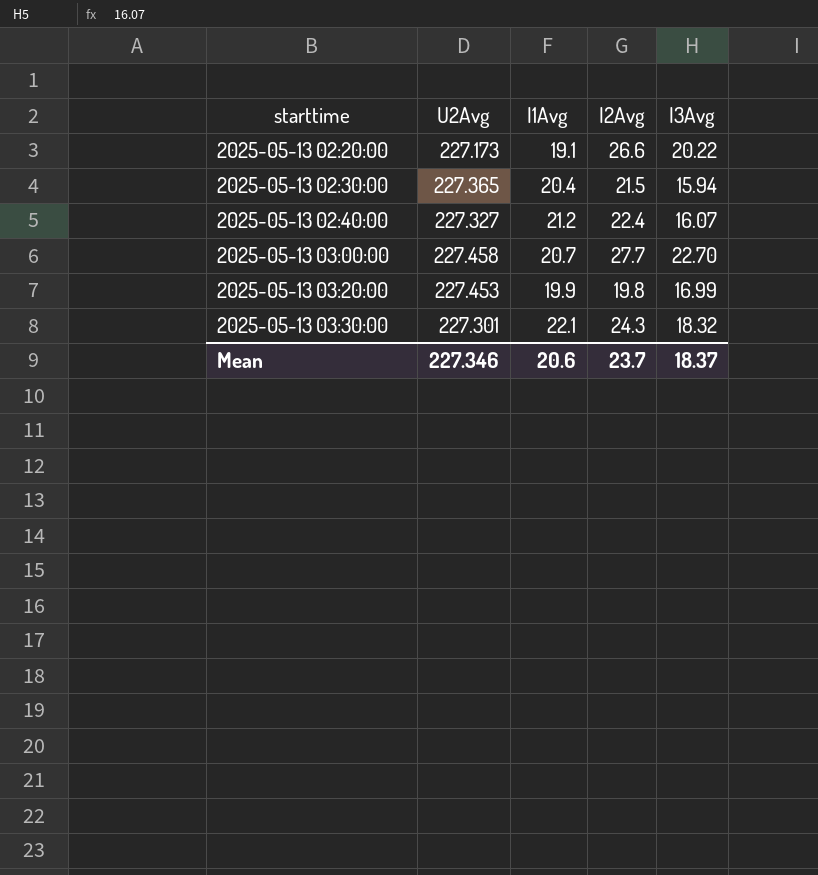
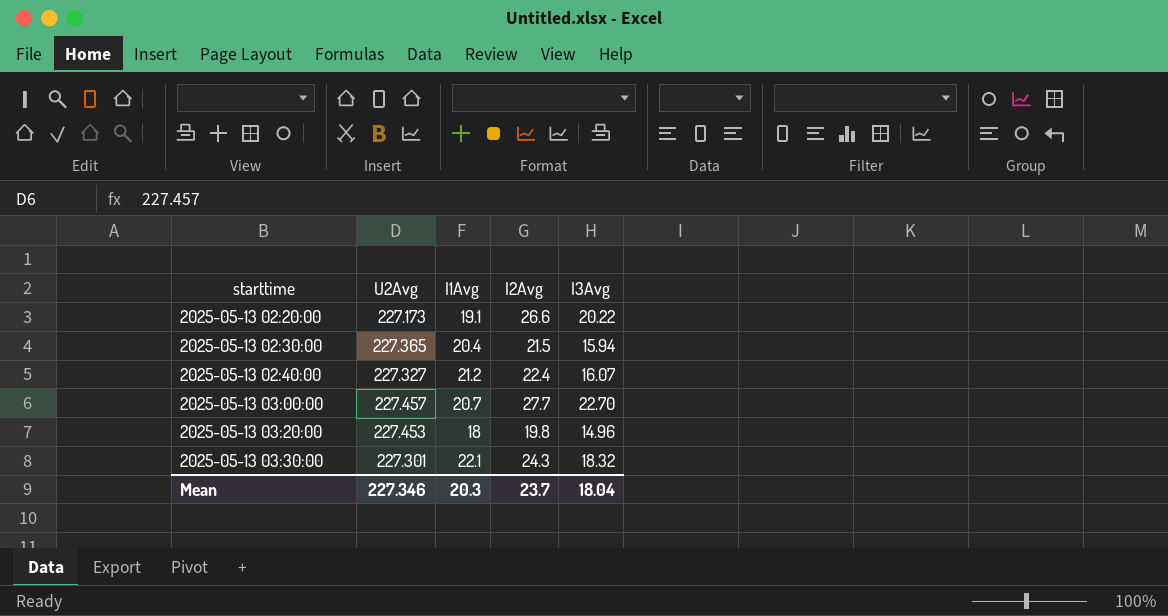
2025-05-13 03:00:00 | U2Avg: 227.458 -> 227.457
2025-05-13 03:20:00 | I1Avg: 19.9 -> 18
2025-05-13 03:20:00 | I3Avg: 16.99 -> 14.96
Mean | I1Avg: 20.6 -> 20.3
Mean | I3Avg: 18.37 -> 18.04

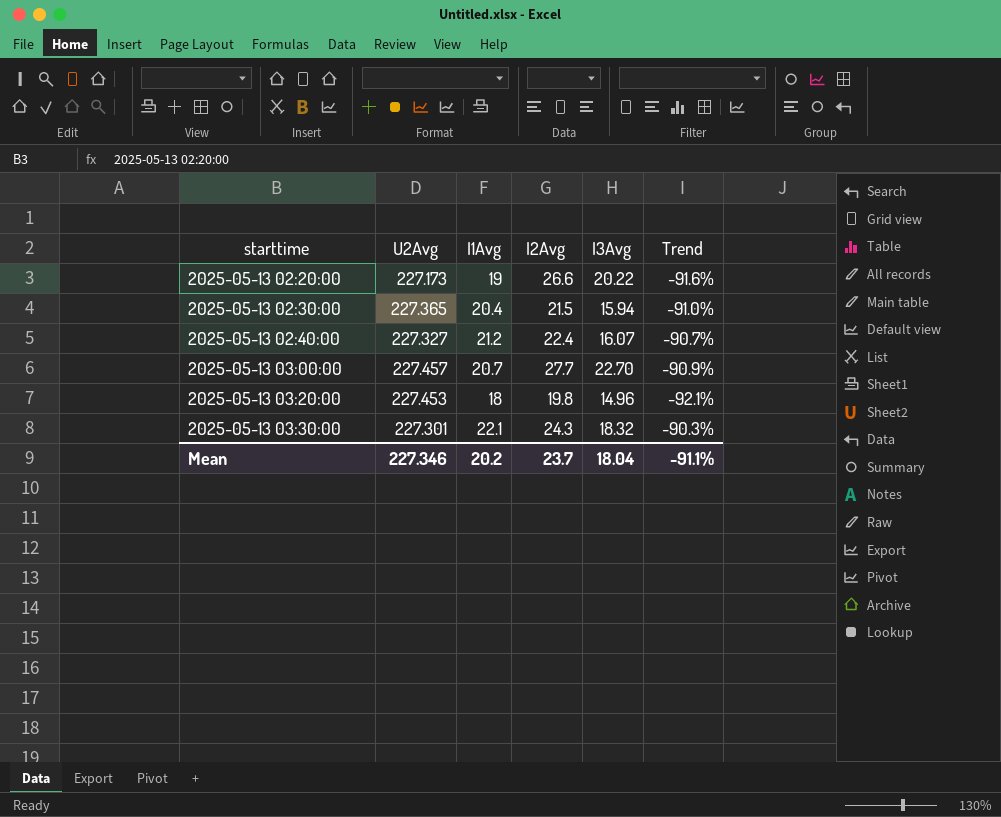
column Trend | formula: none -> ([I1Avg] - [U2Avg]) / [U2Avg]
2025-05-13 02:20:00 | I1Avg: 19.1 -> 19
Mean | I1Avg: 20.3 -> 20.2

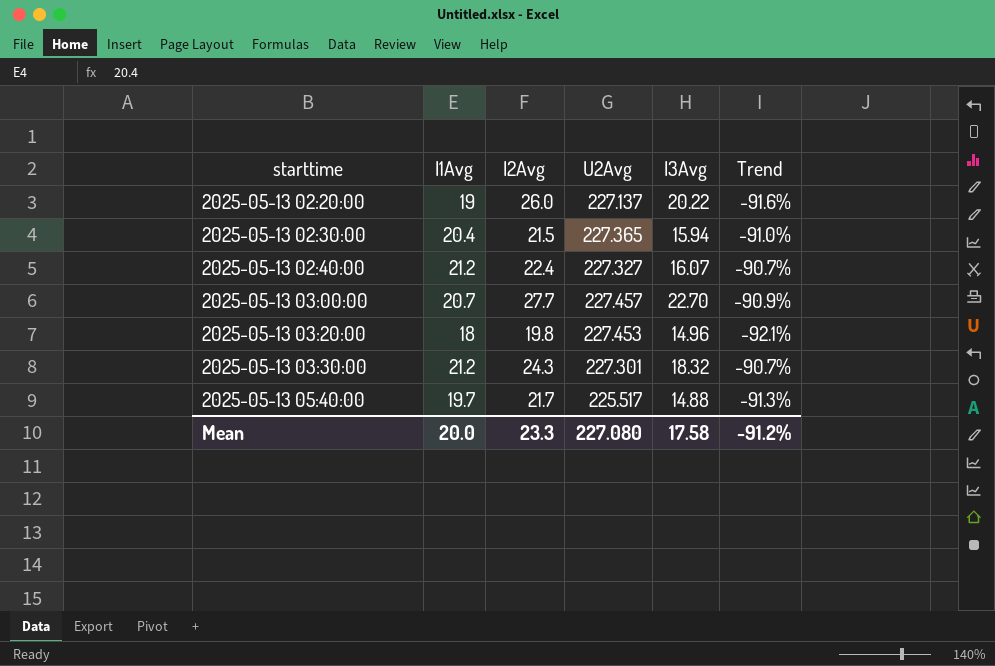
column U2Avg | position: 2 -> 4
2025-05-13 02:20:00 | I2Avg: 26.6 -> 26.0
2025-05-13 02:20:00 | U2Avg: 227.173 -> 227.137
2025-05-13 03:30:00 | I1Avg: 22.1 -> 21.2
2025-05-13 03:30:00 | Trend: -90.3% -> -90.7%
row 2025-05-13 05:40:00: none -> 19.7 | 21.7 | 225.517 | 14.88 | -91.3%
Mean | I1Avg: 20.2 -> 20.0
Mean | I2Avg: 23.7 -> 23.3
Mean | U2Avg: 227.346 -> 227.080
Mean | I3Avg: 18.04 -> 17.58
Mean | Trend: -91.1% -> -91.2%

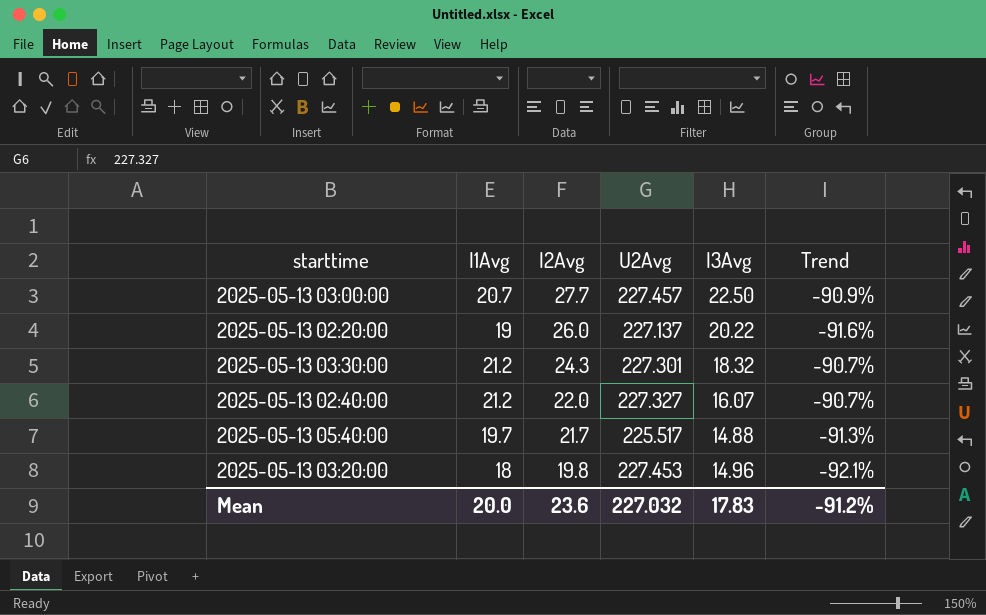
row order: starttime ascending -> I2Avg descending
row 2025-05-13 02:30:00: 20.4 | 21.5 | 227.365 | 15.94 | -91.0% -> none
2025-05-13 03:00:00 | I3Avg: 22.70 -> 22.50
2025-05-13 02:40:00 | I2Avg: 22.4 -> 22.0
Mean | I2Avg: 23.3 -> 23.6
Mean | U2Avg: 227.080 -> 227.032
Mean | I3Avg: 17.58 -> 17.83

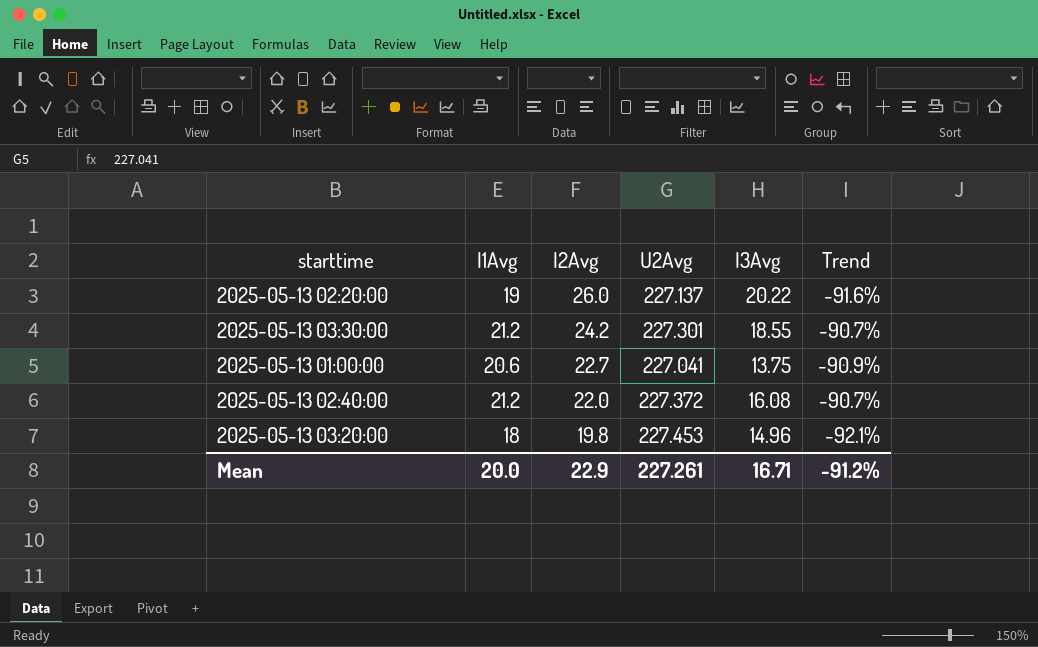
row 2025-05-13 03:00:00: 20.7 | 27.7 | 227.457 | 22.50 | -90.9% -> none
row 2025-05-13 05:40:00: 19.7 | 21.7 | 225.517 | 14.88 | -91.3% -> none
2025-05-13 03:30:00 | I2Avg: 24.3 -> 24.2
2025-05-13 03:30:00 | I3Avg: 18.32 -> 18.55
row 2025-05-13 01:00:00: none -> 20.6 | 22.7 | 227.041 | 13.75 | -90.9%
2025-05-13 02:40:00 | U2Avg: 227.327 -> 227.372
2025-05-13 02:40:00 | I3Avg: 16.07 -> 16.08
Mean | I2Avg: 23.6 -> 22.9
Mean | U2Avg: 227.032 -> 227.261
Mean | I3Avg: 17.83 -> 16.71

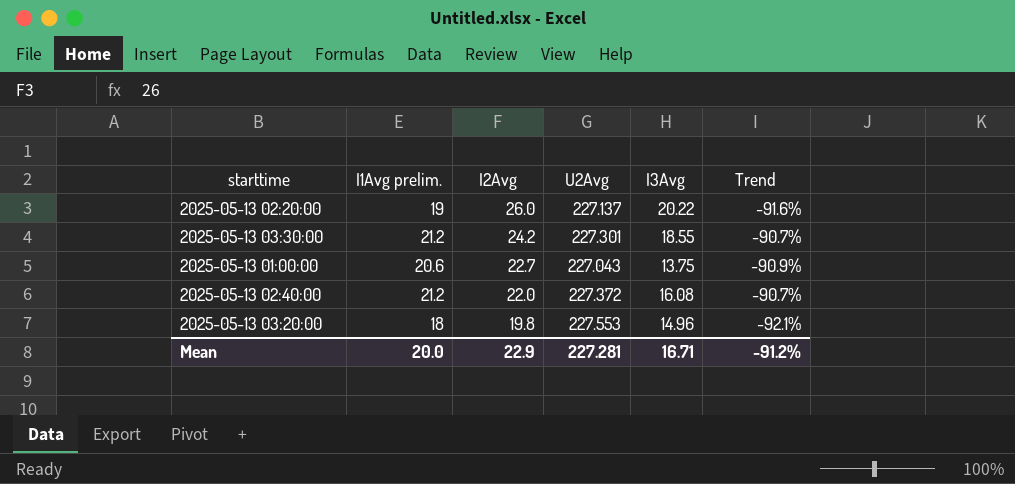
column name: I1Avg -> I1Avg prelim.
2025-05-13 01:00:00 | U2Avg: 227.041 -> 227.043
2025-05-13 03:20:00 | U2Avg: 227.453 -> 227.553
Mean | U2Avg: 227.261 -> 227.281

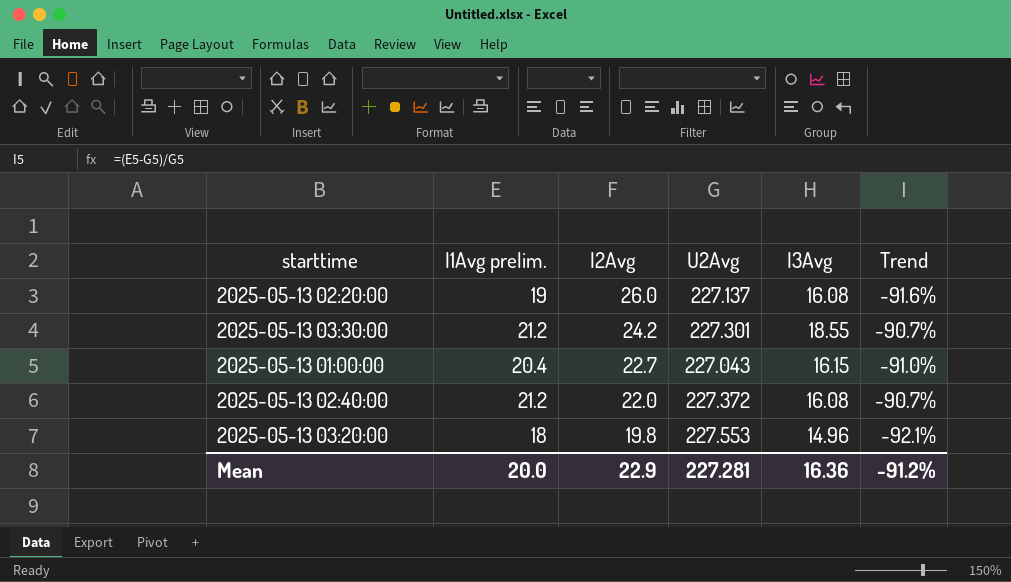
2025-05-13 02:20:00 | I3Avg: 20.22 -> 16.08
2025-05-13 01:00:00 | I1Avg prelim.: 20.6 -> 20.4
2025-05-13 01:00:00 | I3Avg: 13.75 -> 16.15
2025-05-13 01:00:00 | Trend: -90.9% -> -91.0%
Mean | I3Avg: 16.71 -> 16.36

